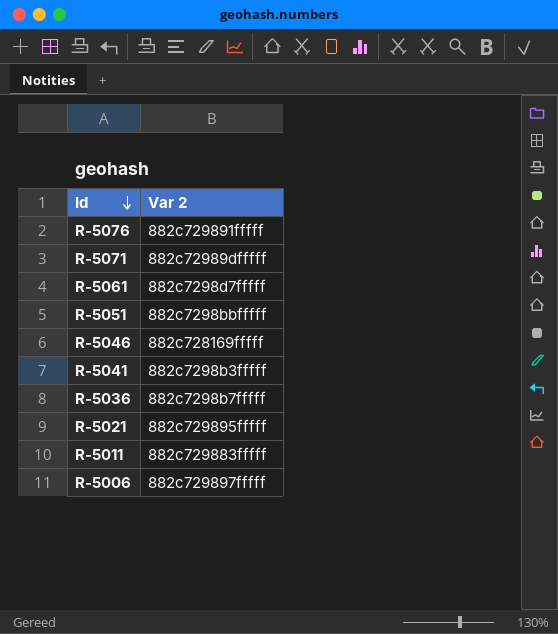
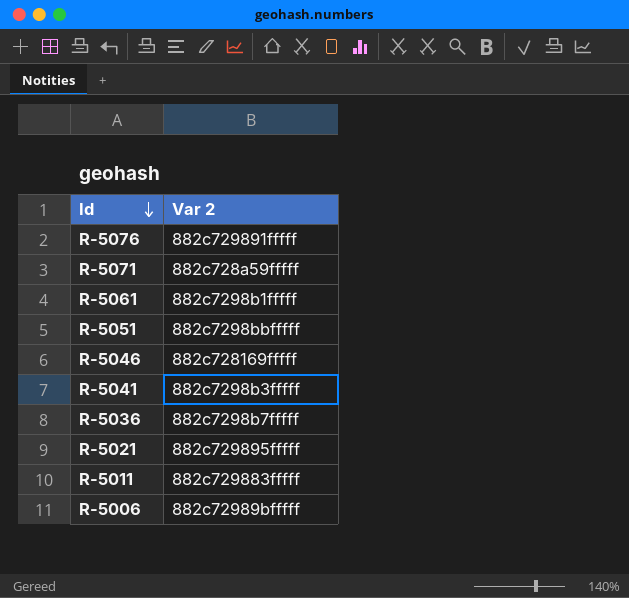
R-5071 | Var 2: 882c72989dfffff -> 882c728a59fffff
R-5061 | Var 2: 882c7298d7fffff -> 882c7298b1fffff
R-5006 | Var 2: 882c729897fffff -> 882c72989bfffff

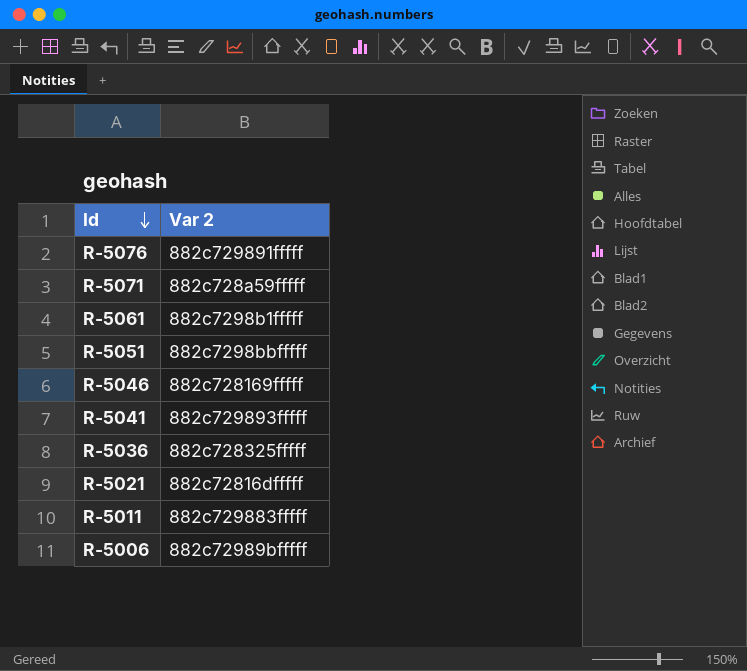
R-5041 | Var 2: 882c7298b3fffff -> 882c729893fffff
R-5036 | Var 2: 882c7298b7fffff -> 882c728325fffff
R-5021 | Var 2: 882c729895fffff -> 882c72816dfffff

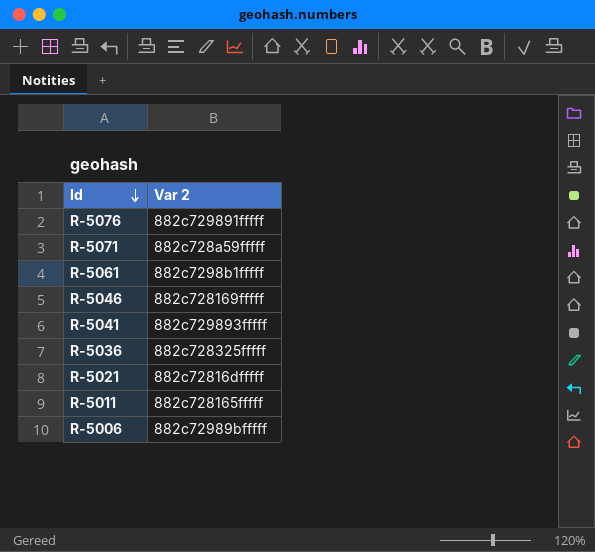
row R-5051: 882c7298bbfffff -> none
R-5011 | Var 2: 882c729883fffff -> 882c728165fffff

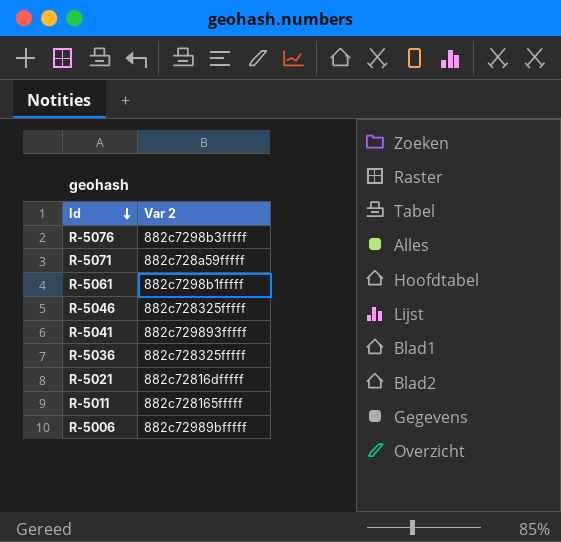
R-5076 | Var 2: 882c729891fffff -> 882c7298b3fffff
R-5046 | Var 2: 882c728169fffff -> 882c728325fffff

